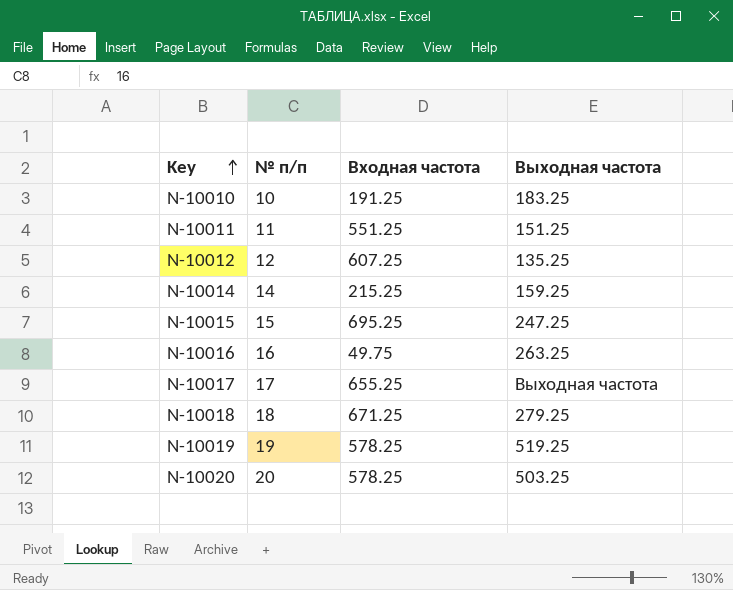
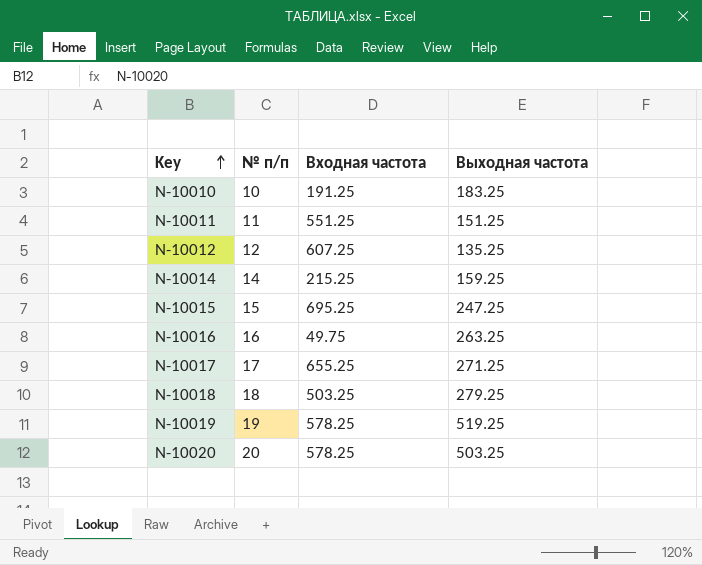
N-10017 | Выходная частота: Выходная частота -> 271.25
N-10018 | Входная частота: 671.25 -> 503.25

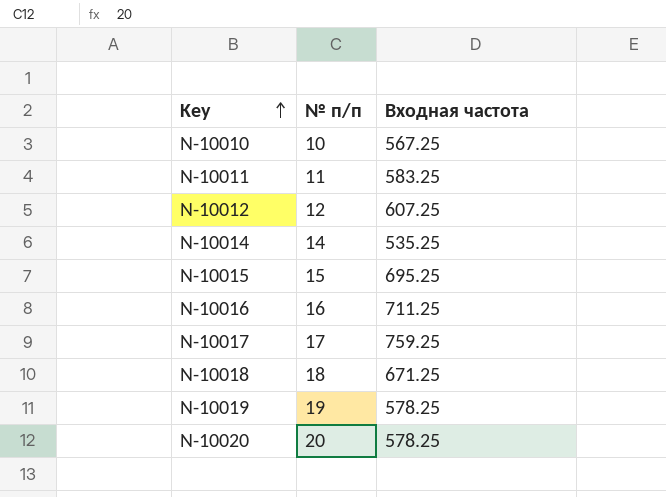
column Выходная частота | position: 4 -> none
N-10010 | Входная частота: 191.25 -> 567.25
N-10011 | Входная частота: 551.25 -> 583.25
N-10014 | Входная частота: 215.25 -> 535.25
N-10016 | Входная частота: 49.75 -> 711.25
N-10017 | Входная частота: 655.25 -> 759.25
N-10018 | Входная частота: 503.25 -> 671.25

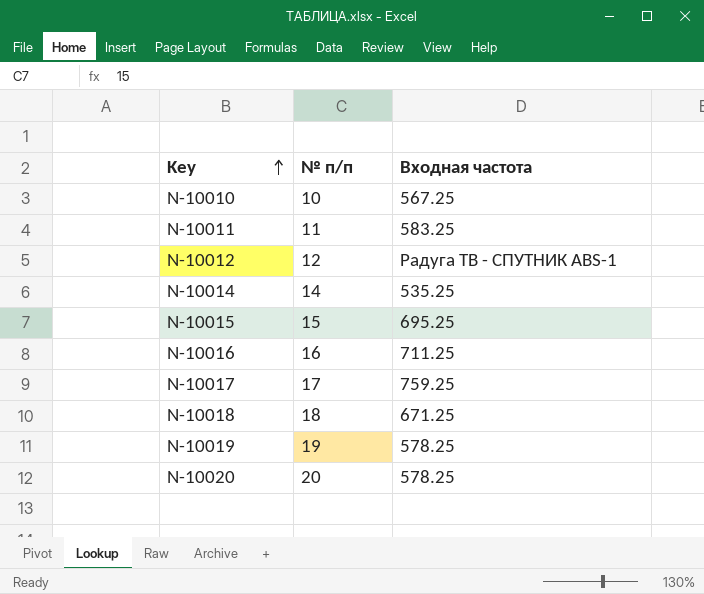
N-10012 | Входная частота: 607.25 -> Радуга ТВ - СПУТНИК ABS-1

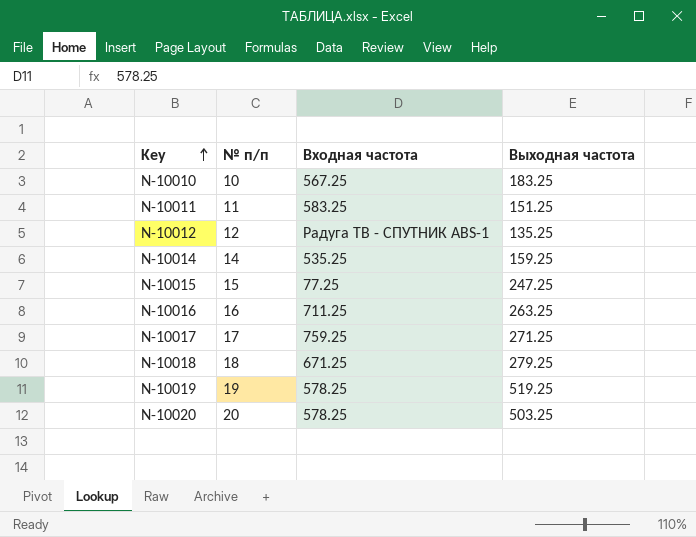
column Выходная частота | position: none -> 4
N-10015 | Входная частота: 695.25 -> 77.25

